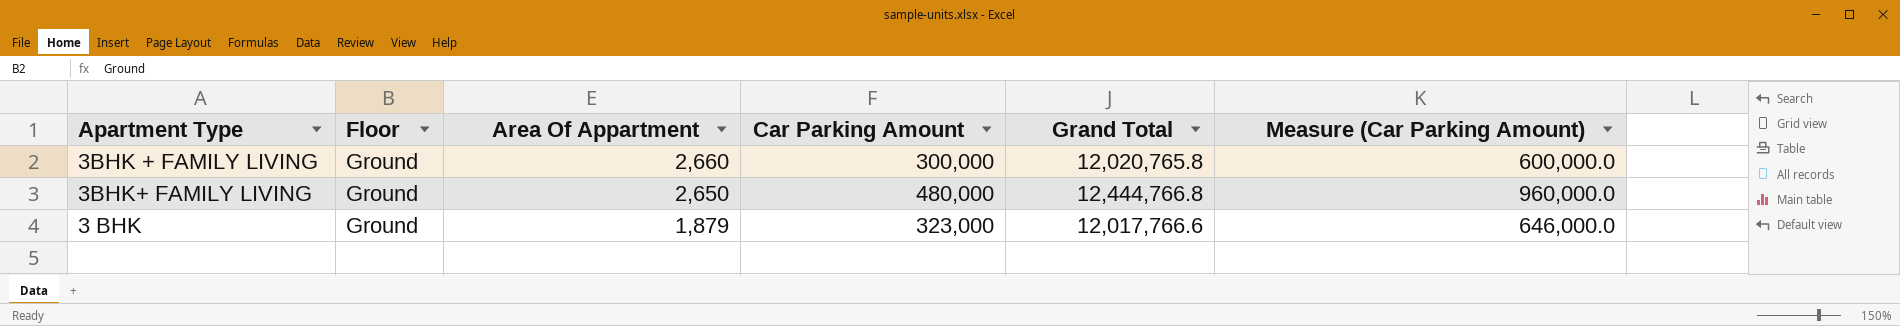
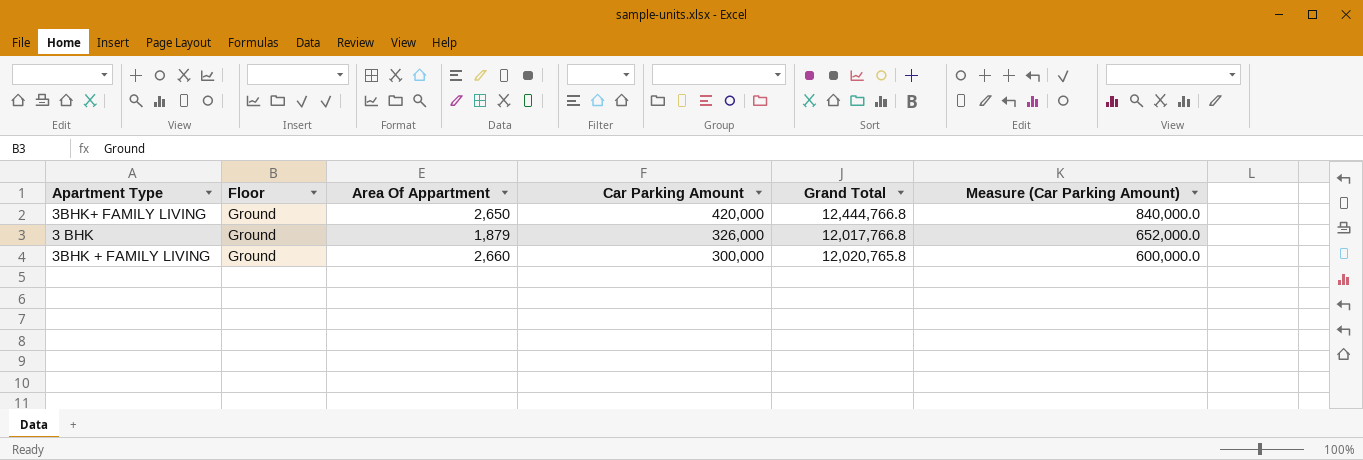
row order: Area Of Appartment descending -> Car Parking Amount descending
3BHK+ FAMILY LIVING | Car Parking Amount: 480,000 -> 420,000
3BHK+ FAMILY LIVING | Measure (Car Parking Amount): 960,000.0 -> 840,000.0
3 BHK | Car Parking Amount: 323,000 -> 326,000
3 BHK | Grand Total: 12,017,766.6 -> 12,017,766.8
3 BHK | Measure (Car Parking Amount): 646,000.0 -> 652,000.0

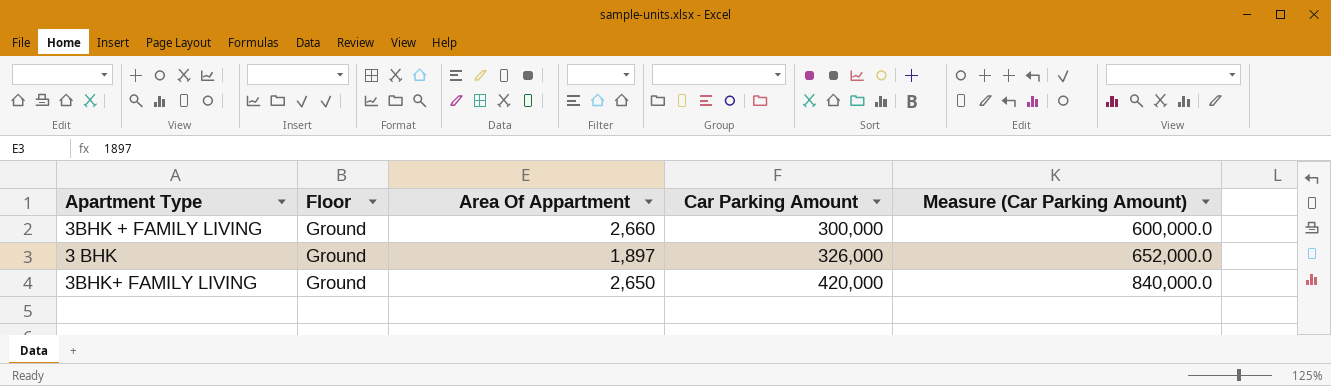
row order: Car Parking Amount descending -> Car Parking Amount ascending
column Grand Total | position: 5 -> none
3 BHK | Area Of Appartment: 1,879 -> 1,897

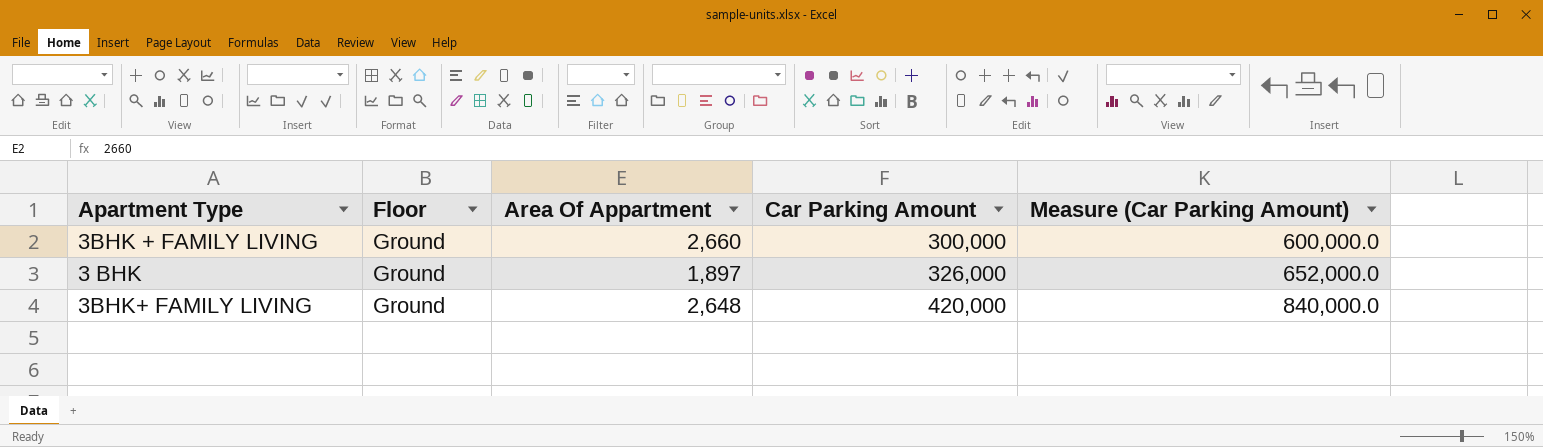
3BHK+ FAMILY LIVING | Area Of Appartment: 2,650 -> 2,648

